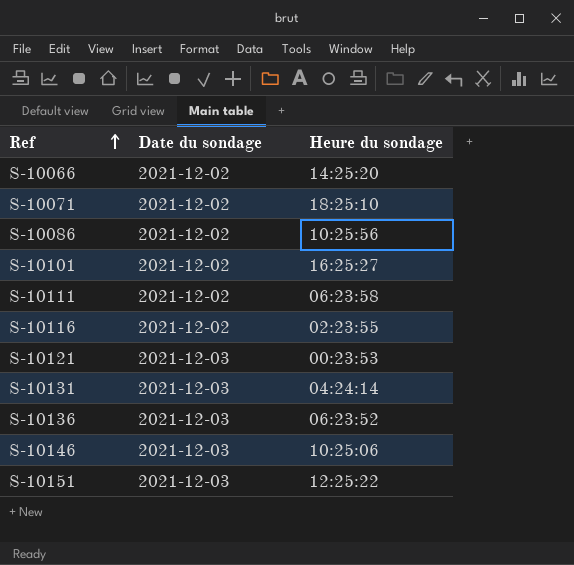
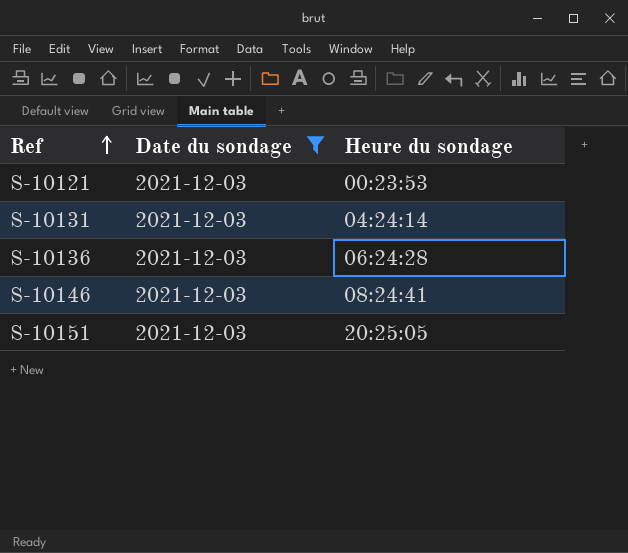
filter: none -> Date du sondage = 2021-12-03
S-10136 | Heure du sondage: 06:23:52 -> 06:24:28
S-10146 | Heure du sondage: 10:25:06 -> 08:24:41
S-10151 | Heure du sondage: 12:25:22 -> 20:25:05

